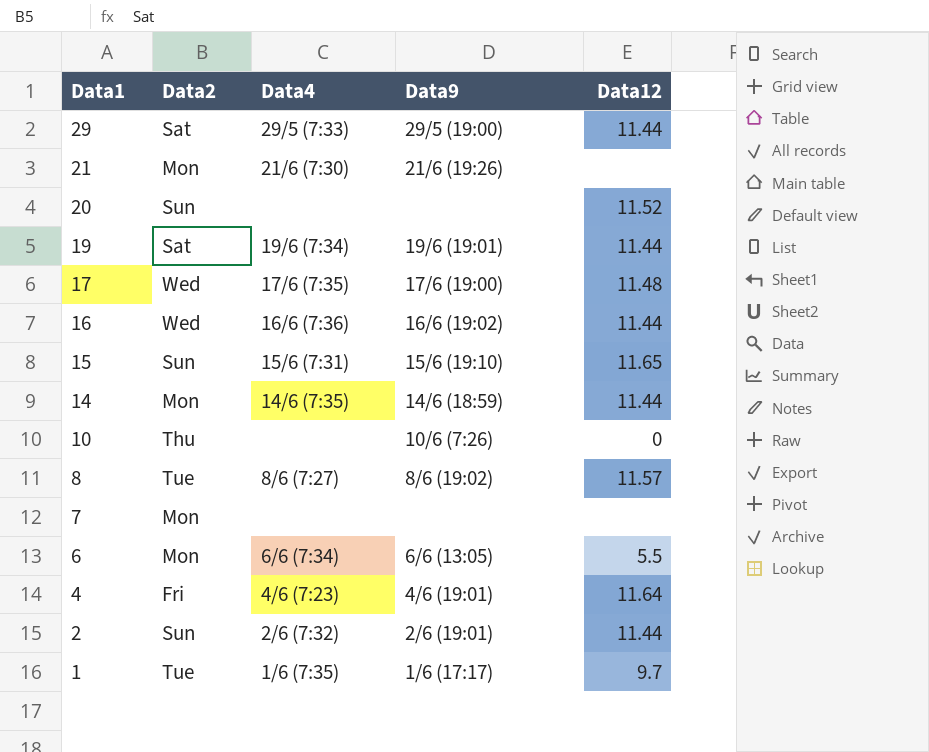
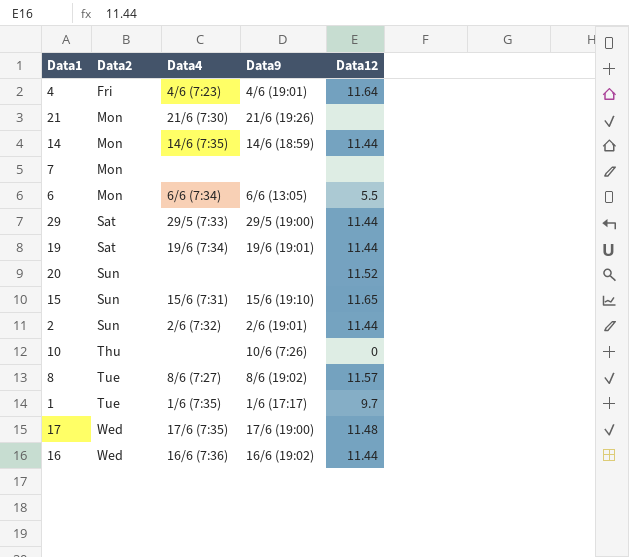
row order: Data1 descending -> Data2 ascending

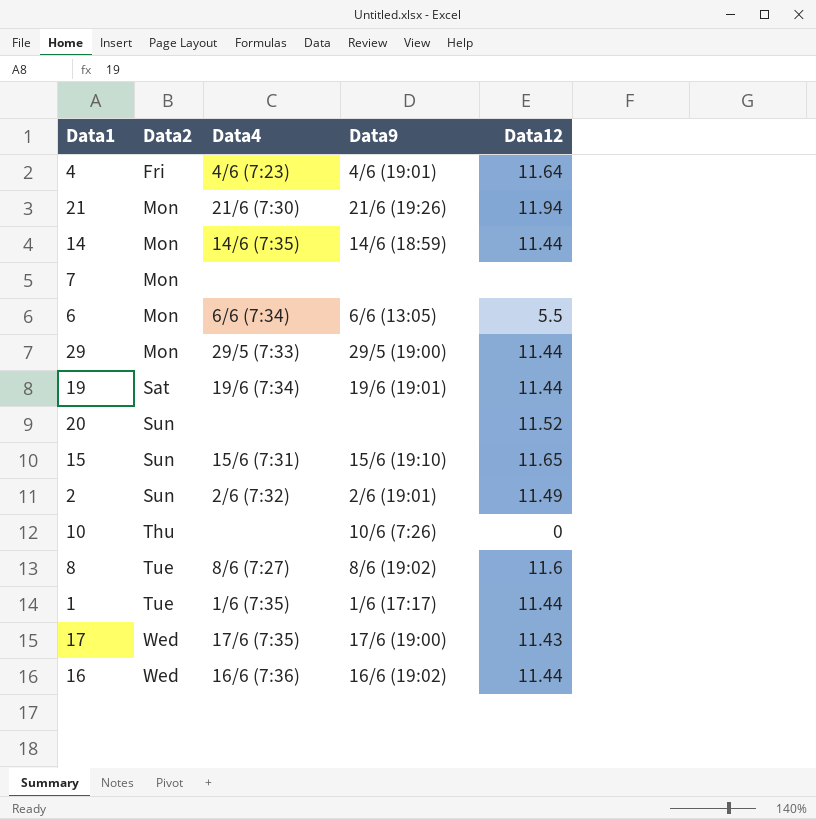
21 | Data12: none -> 11.94
29 | Data2: Sat -> Mon
2 | Data12: 11.44 -> 11.49
8 | Data12: 11.57 -> 11.6
1 | Data12: 9.7 -> 11.44
17 | Data12: 11.48 -> 11.43

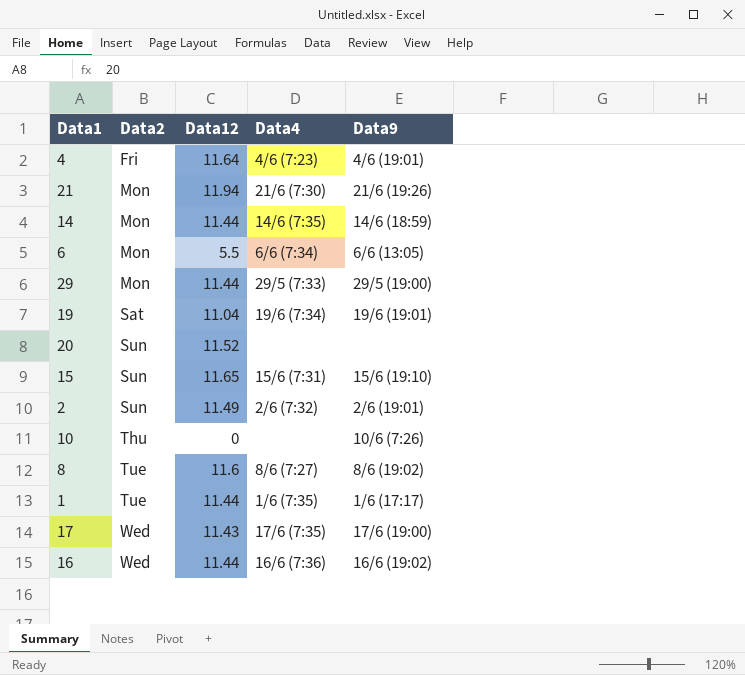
column Data12 | position: 5 -> 3
row 7: Mon | none | none | none -> none
19 | Data12: 11.44 -> 11.04

